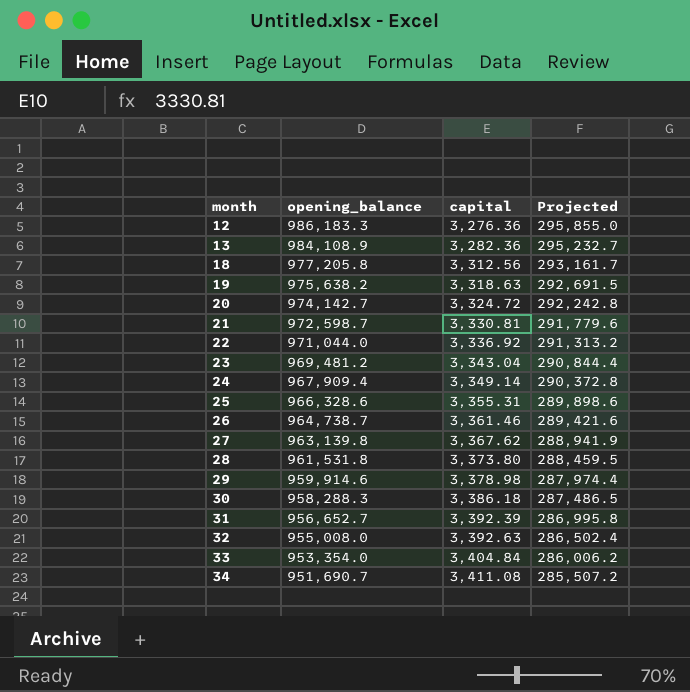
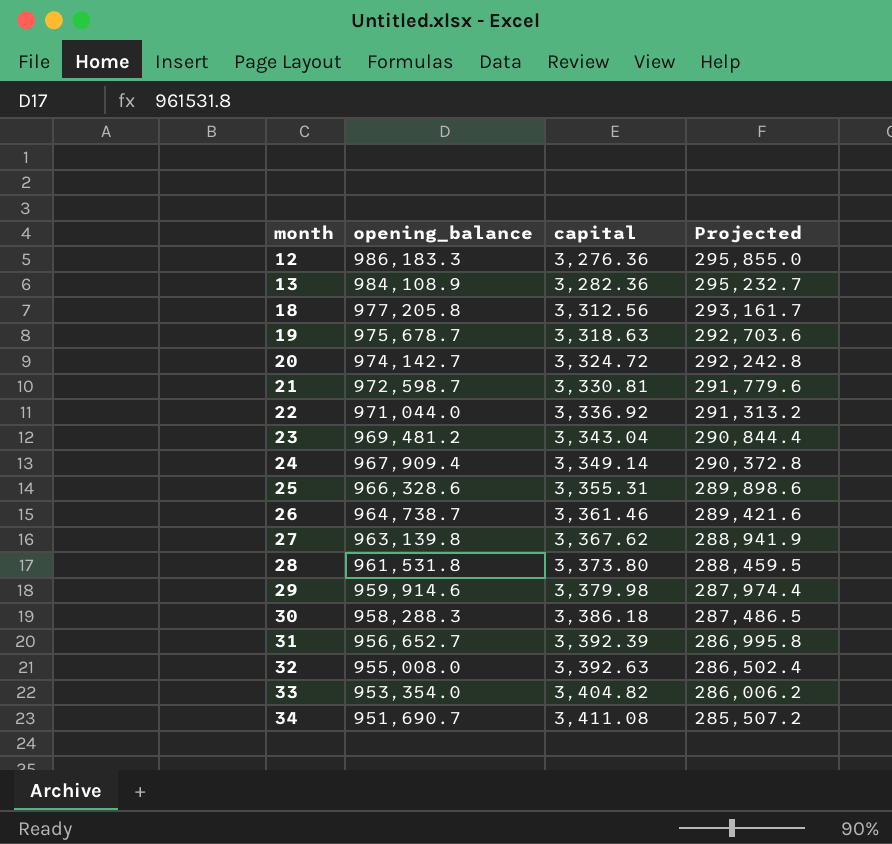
19 | opening_balance: 975,638.2 -> 975,678.7
19 | Projected: 292,691.5 -> 292,703.6
29 | capital: 3,378.98 -> 3,379.98
33 | capital: 3,404.84 -> 3,404.82

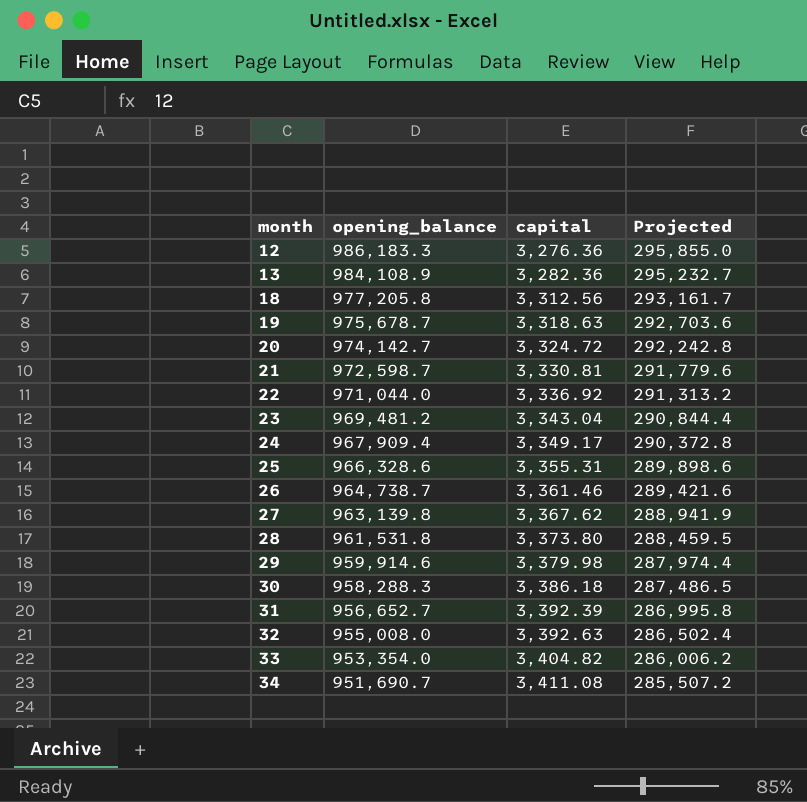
24 | capital: 3,349.14 -> 3,349.17

